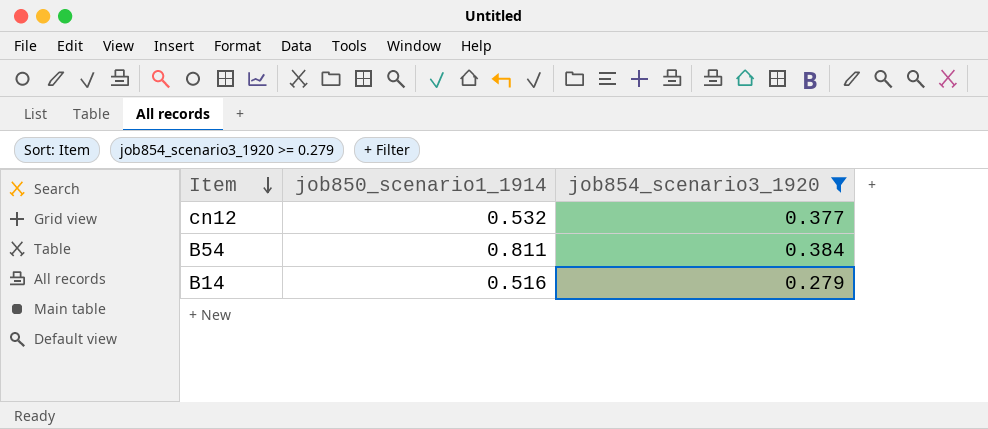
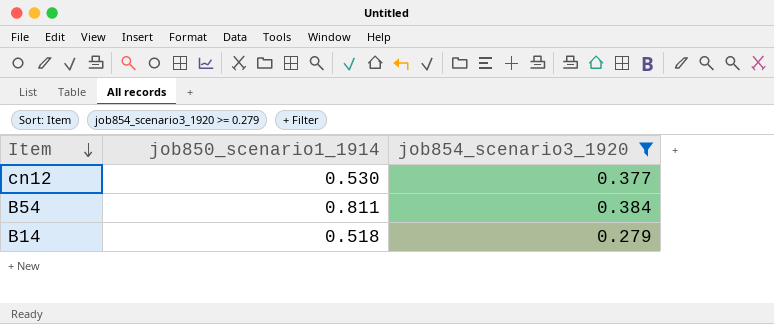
cn12 | job850_scenario1_1914: 0.532 -> 0.530
B14 | job850_scenario1_1914: 0.516 -> 0.518

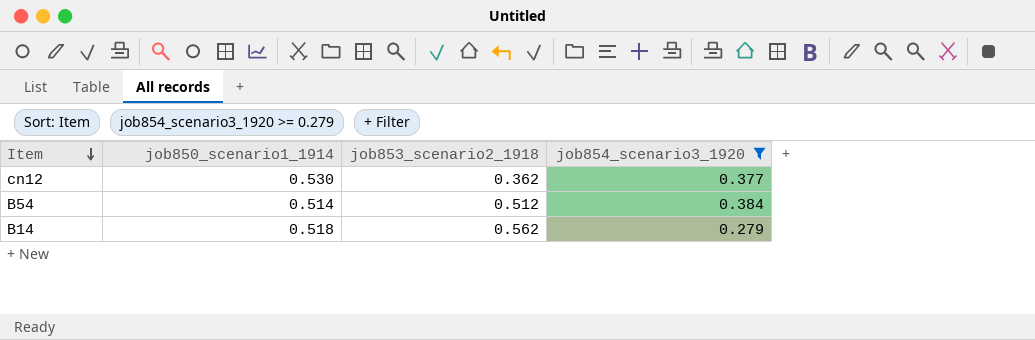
column job853_scenario2_1918 | position: none -> 3
B54 | job850_scenario1_1914: 0.811 -> 0.514

